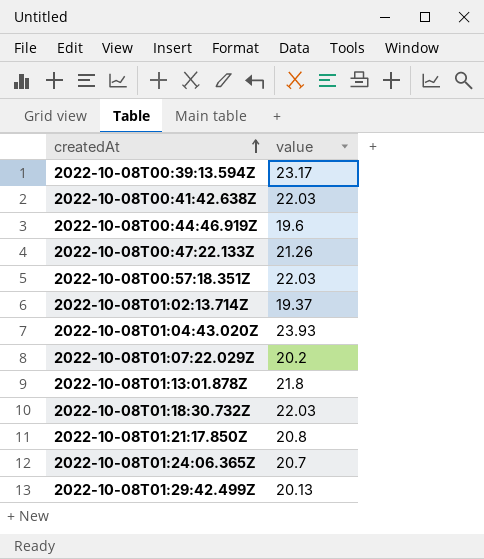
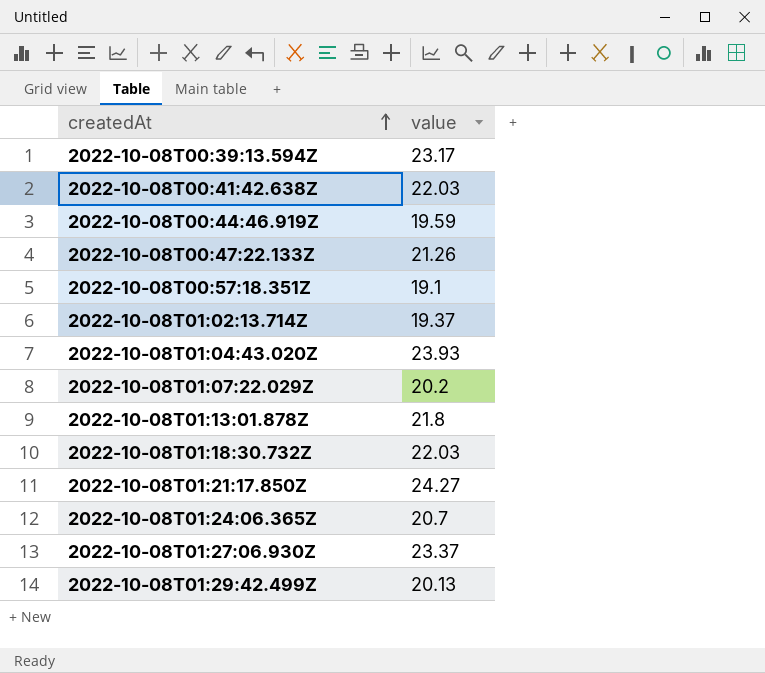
2022-10-08T00:44:46.919Z | value: 19.6 -> 19.59
2022-10-08T00:57:18.351Z | value: 22.03 -> 19.1
2022-10-08T01:21:17.850Z | value: 20.8 -> 24.27
row 2022-10-08T01:27:06.930Z: none -> 23.37

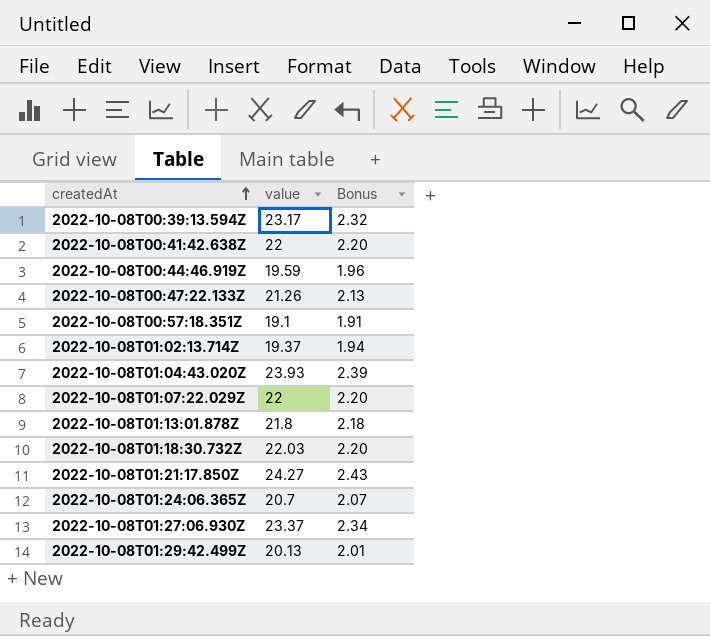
column Bonus | formula: none -> [value] * 0.1
2022-10-08T00:41:42.638Z | value: 22.03 -> 22
2022-10-08T01:07:22.029Z | value: 20.2 -> 22

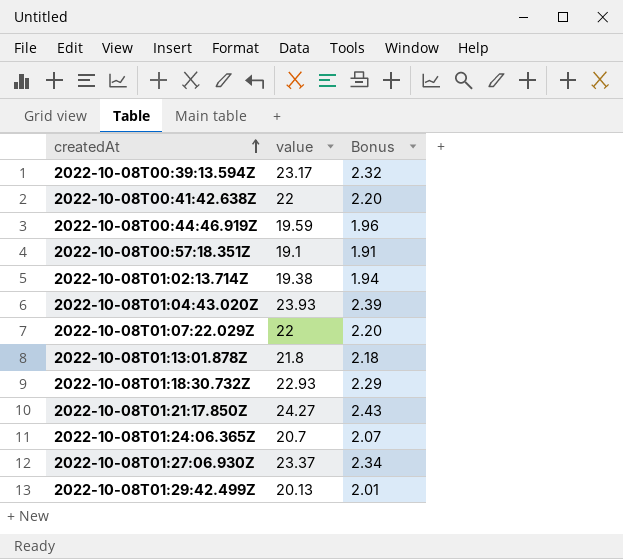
row 2022-10-08T00:47:22.133Z: 21.26 | 2.13 -> none
2022-10-08T01:02:13.714Z | value: 19.37 -> 19.38
2022-10-08T01:18:30.732Z | value: 22.03 -> 22.93
2022-10-08T01:18:30.732Z | Bonus: 2.20 -> 2.29

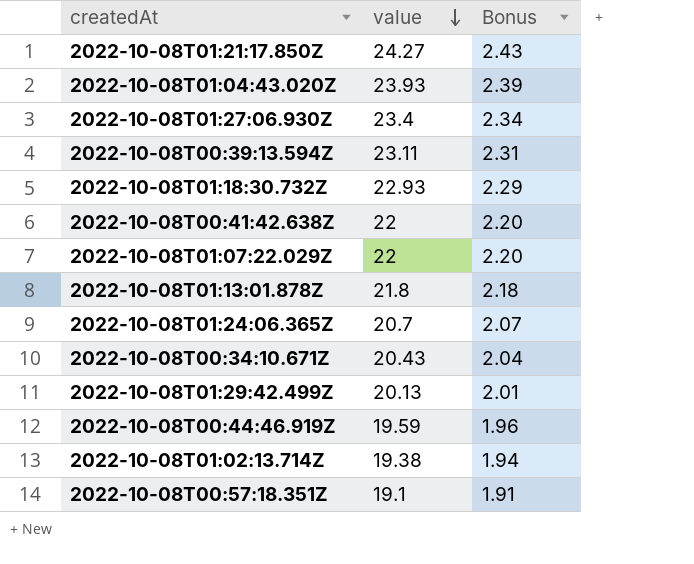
row order: createdAt ascending -> value descending
2022-10-08T01:27:06.930Z | value: 23.37 -> 23.4
2022-10-08T00:39:13.594Z | value: 23.17 -> 23.11
2022-10-08T00:39:13.594Z | Bonus: 2.32 -> 2.31
row 2022-10-08T00:34:10.671Z: none -> 20.43 | 2.04

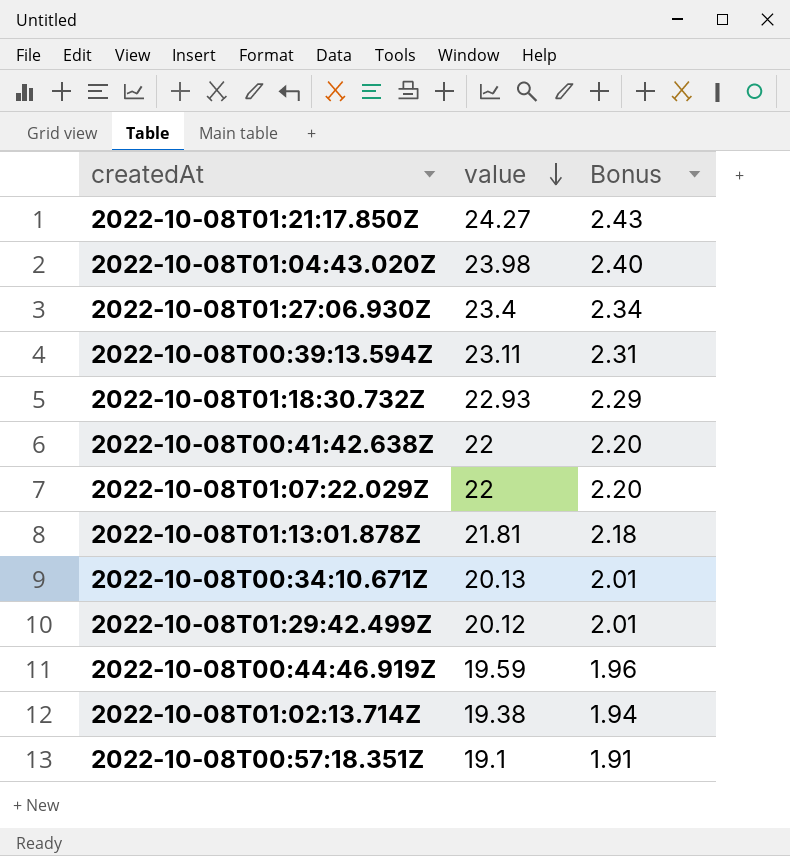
row 2022-10-08T01:24:06.365Z: 20.7 | 2.07 -> none
2022-10-08T01:04:43.020Z | value: 23.93 -> 23.98
2022-10-08T01:04:43.020Z | Bonus: 2.39 -> 2.40
2022-10-08T01:13:01.878Z | value: 21.8 -> 21.81
2022-10-08T00:34:10.671Z | value: 20.43 -> 20.13
2022-10-08T00:34:10.671Z | Bonus: 2.04 -> 2.01
2022-10-08T01:29:42.499Z | value: 20.13 -> 20.12

